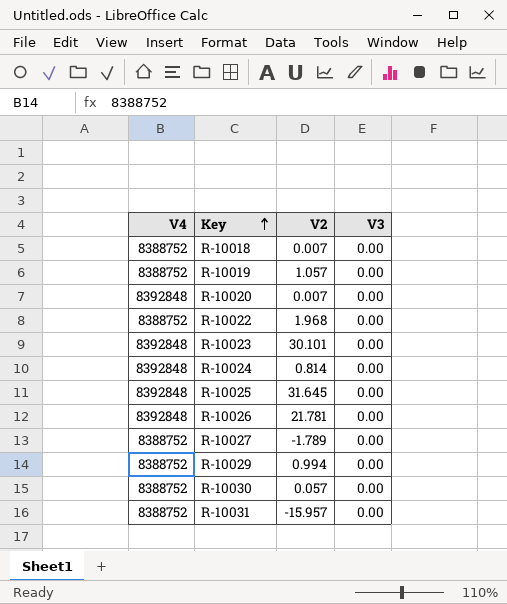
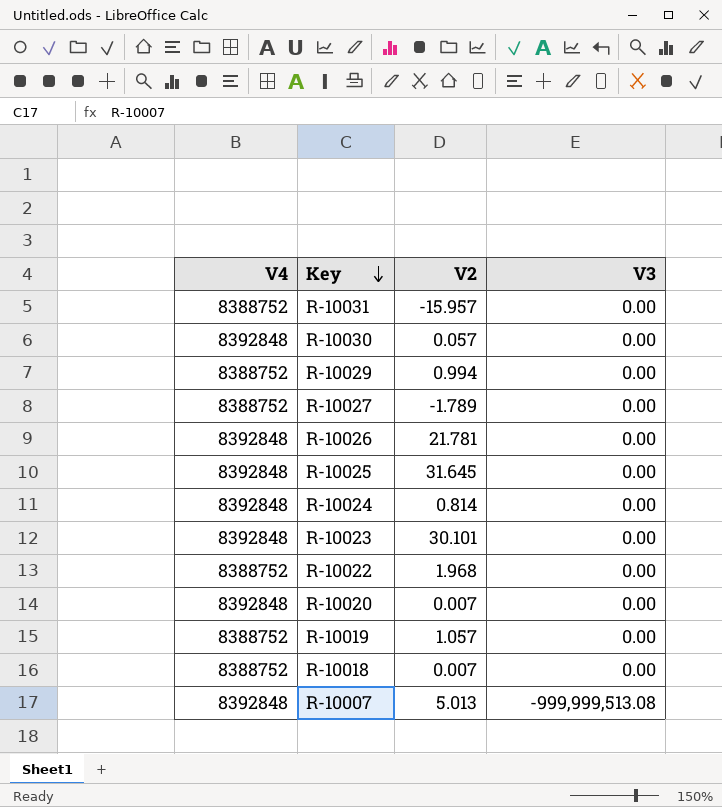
row order: Key ascending -> Key descending
R-10030 | V4: 8388752 -> 8392848
row R-10007: none -> 8392848 | 5.013 | -999,999,513.08

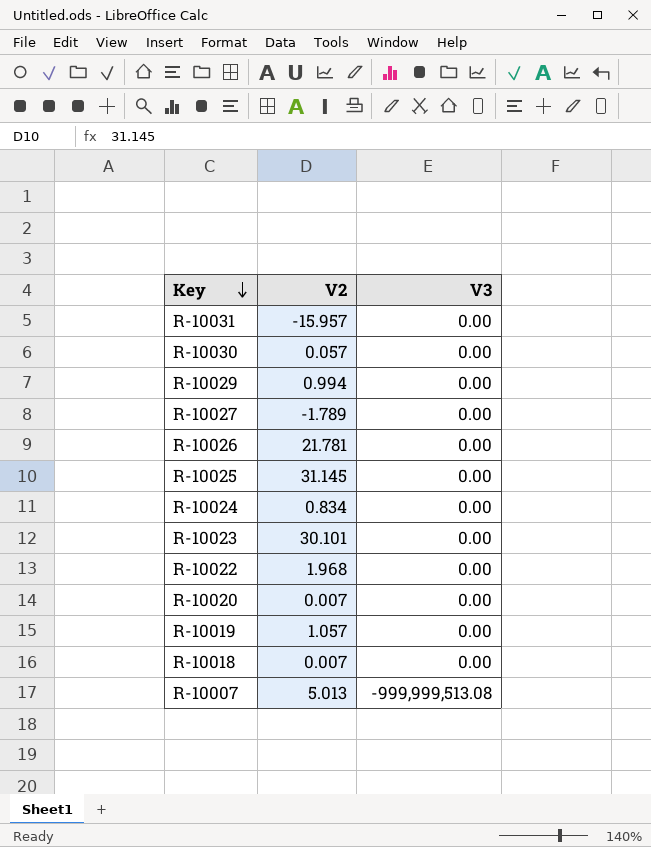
column V4 | position: 1 -> none
R-10025 | V2: 31.645 -> 31.145
R-10024 | V2: 0.814 -> 0.834

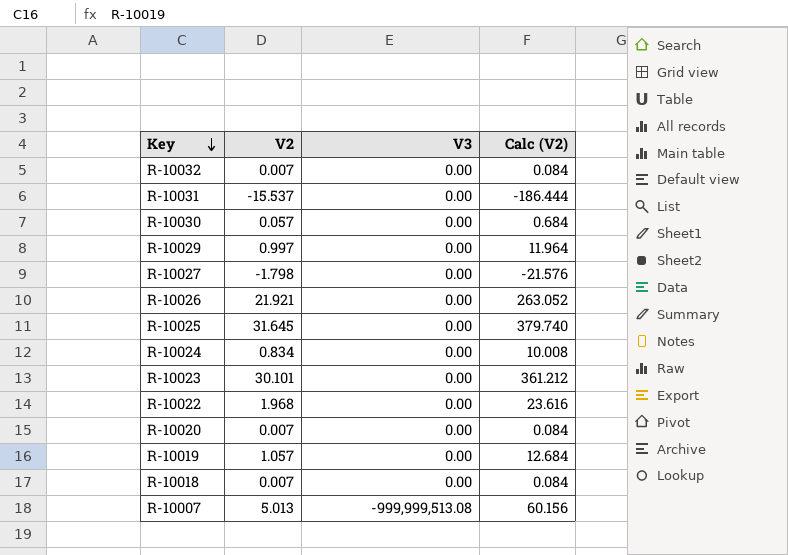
column Calc (V2) | formula: none -> [V2] * 12
row R-10032: none -> 0.007 | 0.00 | 0.084
R-10031 | V2: -15.957 -> -15.537
R-10029 | V2: 0.994 -> 0.997
R-10027 | V2: -1.789 -> -1.798
R-10026 | V2: 21.781 -> 21.921
R-10025 | V2: 31.145 -> 31.645

